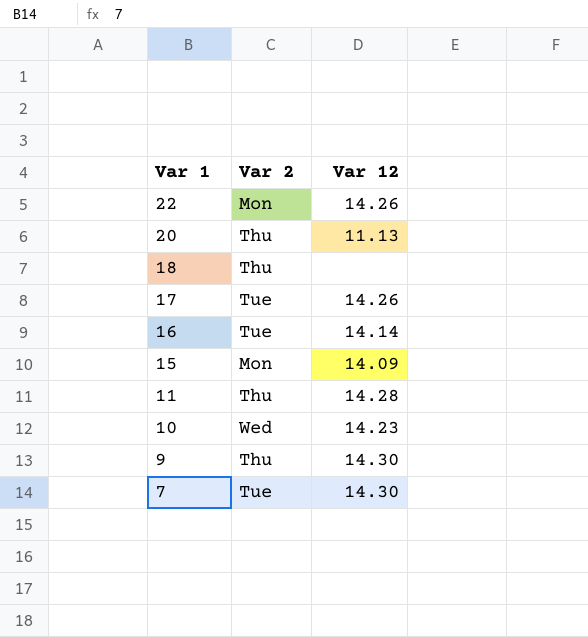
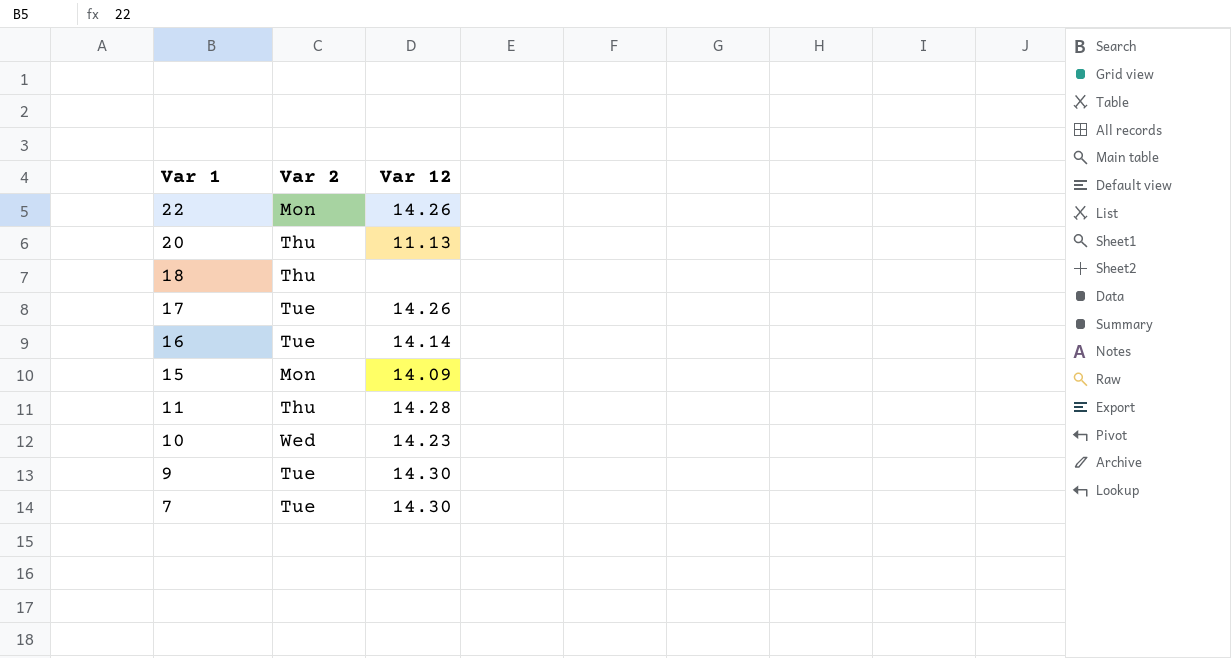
9 | Var 2: Thu -> Tue

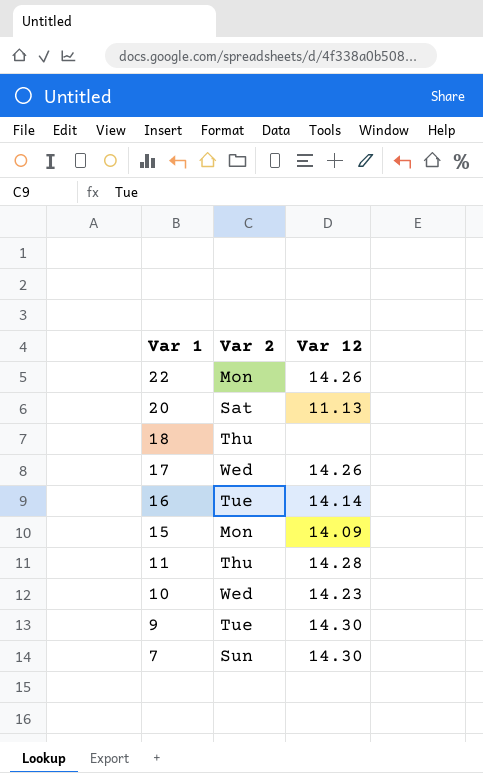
20 | Var 2: Thu -> Sat
17 | Var 2: Tue -> Wed
7 | Var 2: Tue -> Sun

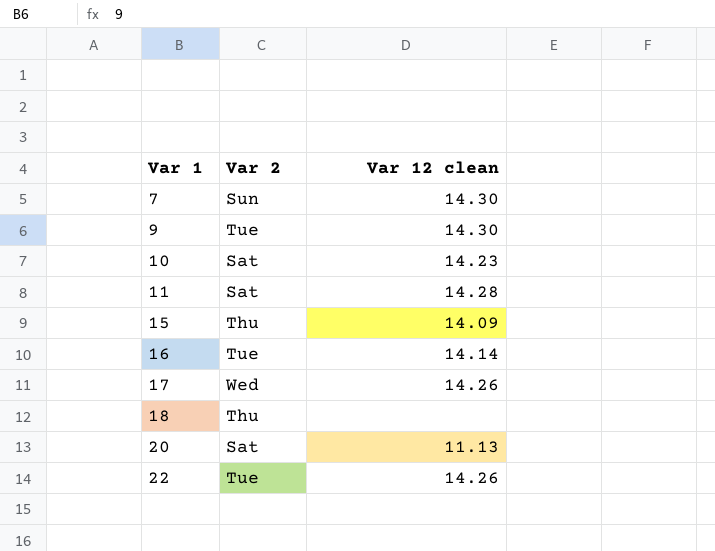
row order: Var 1 descending -> Var 1 ascending
column name: Var 12 -> Var 12 clean
10 | Var 2: Wed -> Sat
11 | Var 2: Thu -> Sat
15 | Var 2: Mon -> Thu
22 | Var 2: Mon -> Tue

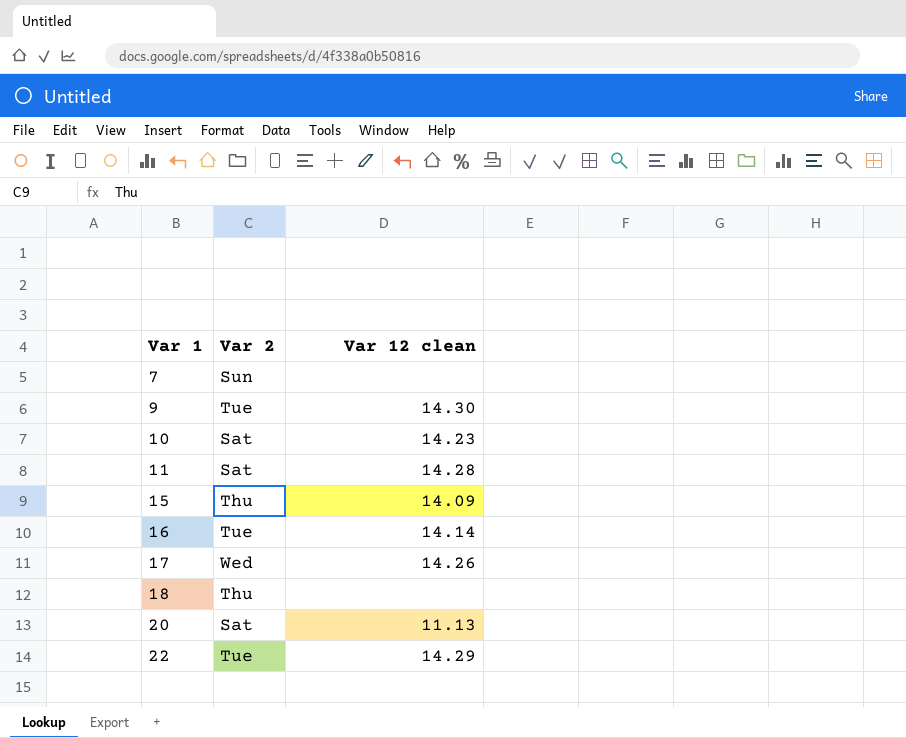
7 | Var 12 clean: 14.30 -> none
22 | Var 12 clean: 14.26 -> 14.29

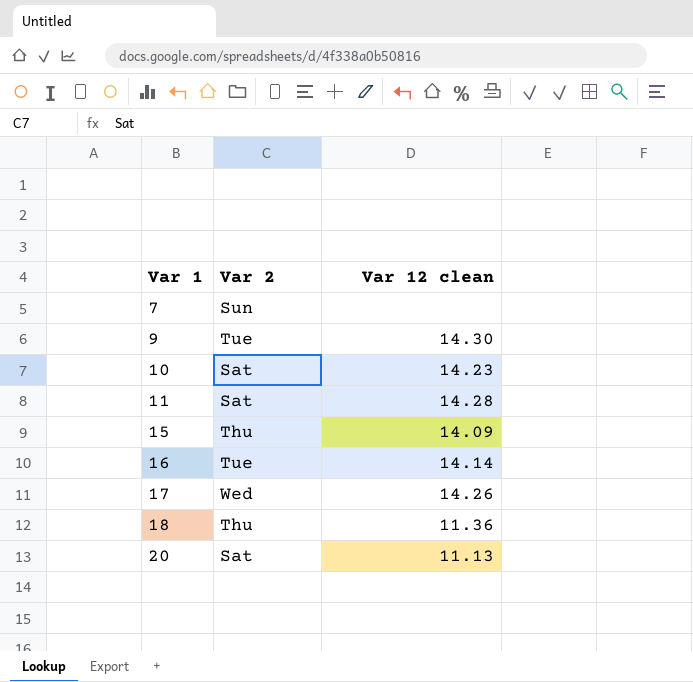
row 22: Tue | 14.29 -> none
18 | Var 12 clean: none -> 11.36

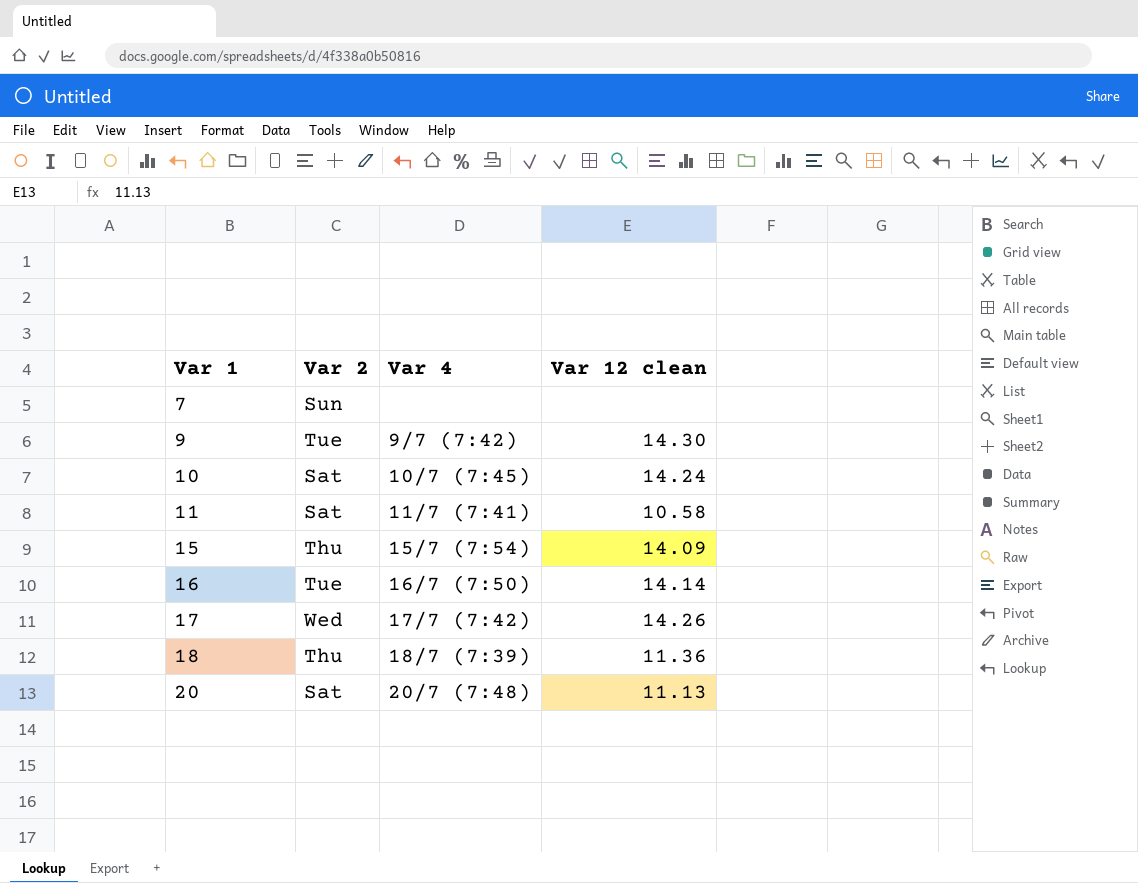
column Var 4 | position: none -> 3
10 | Var 12 clean: 14.23 -> 14.24
11 | Var 12 clean: 14.28 -> 10.58

